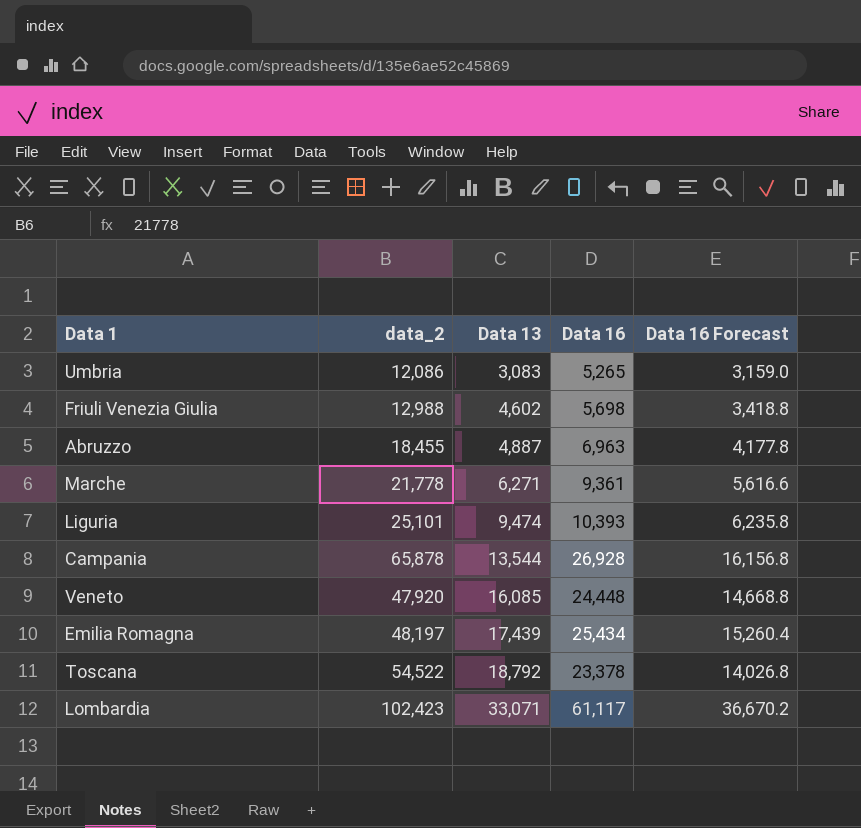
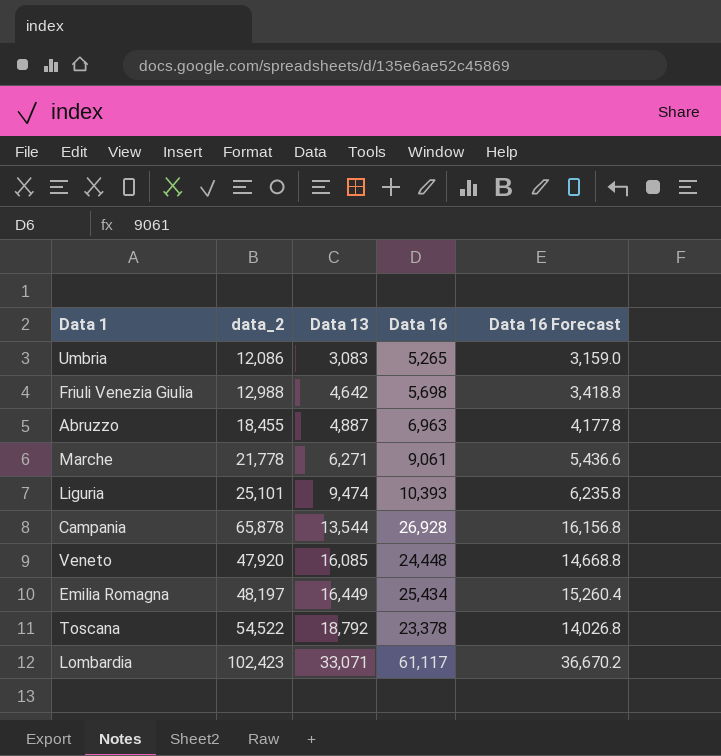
Friuli Venezia Giulia | Data 13: 4,602 -> 4,642
Marche | Data 16: 9,361 -> 9,061
Marche | Data 16 Forecast: 5,616.6 -> 5,436.6
Emilia Romagna | Data 13: 17,439 -> 16,449

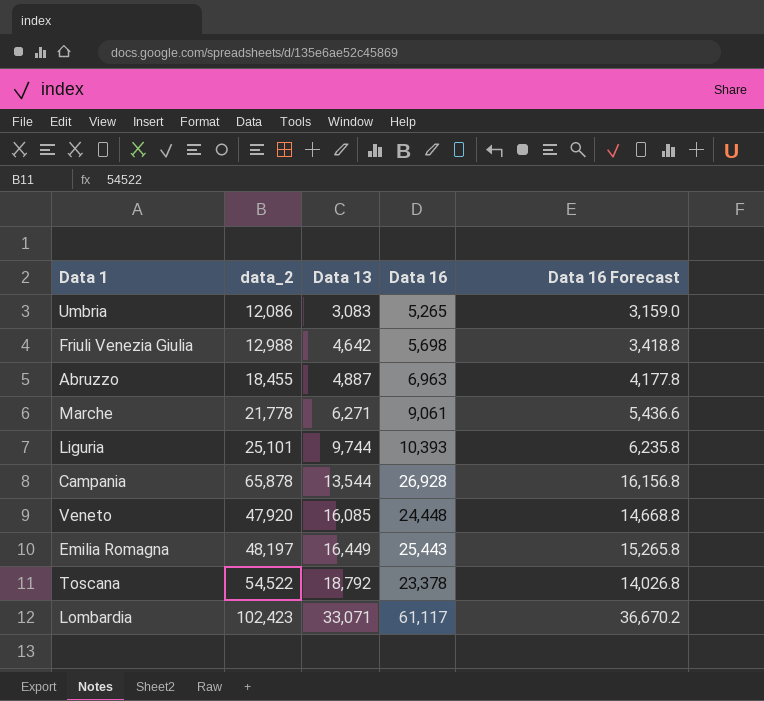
Liguria | Data 13: 9,474 -> 9,744
Emilia Romagna | Data 16: 25,434 -> 25,443
Emilia Romagna | Data 16 Forecast: 15,260.4 -> 15,265.8

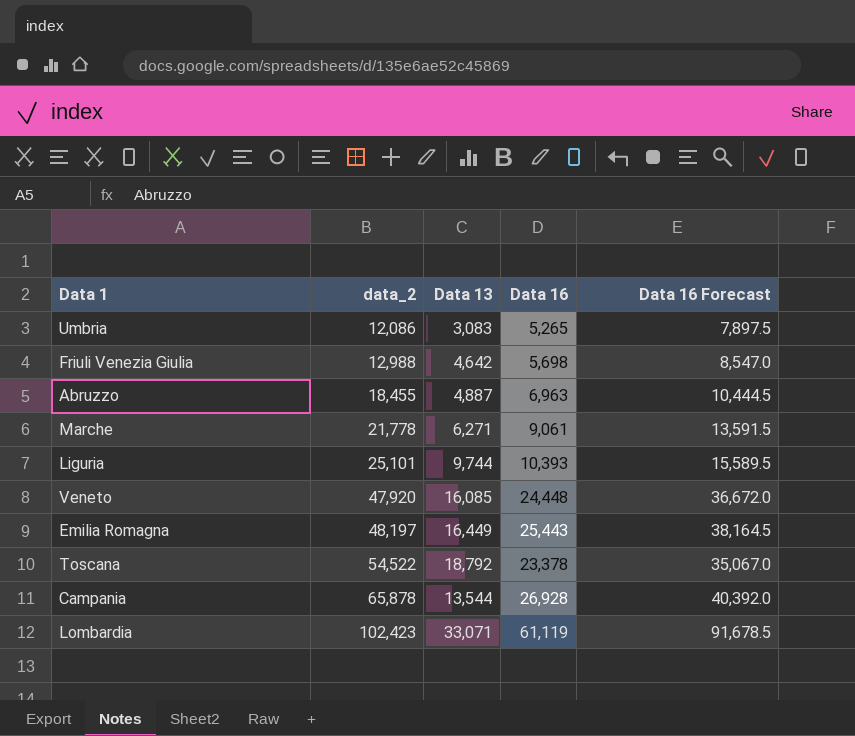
row order: Data 13 ascending -> data_2 ascending
column Data 16 Forecast | formula: [Data 16] * 0.6 -> [Data 16] * 1.5
Lombardia | Data 16: 61,117 -> 61,119

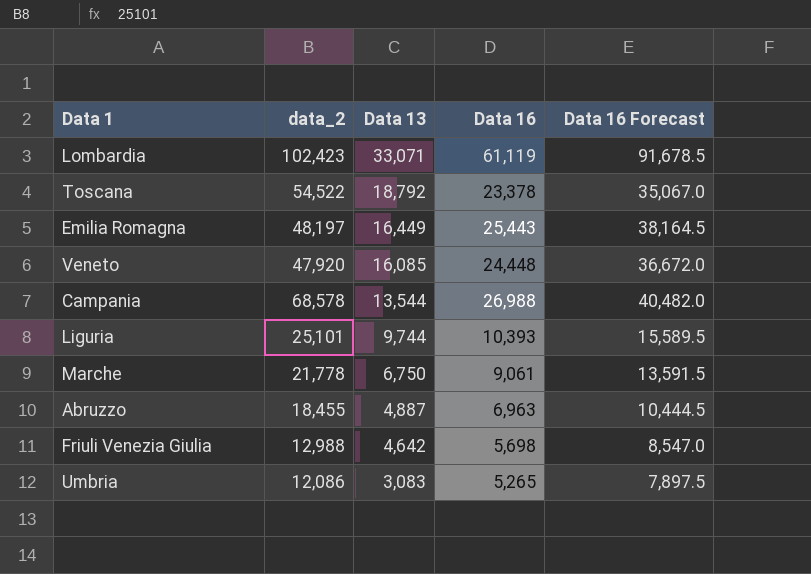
row order: data_2 ascending -> Data 13 descending
Campania | data_2: 65,878 -> 68,578
Campania | Data 16: 26,928 -> 26,988
Campania | Data 16 Forecast: 40,392.0 -> 40,482.0
Marche | Data 13: 6,271 -> 6,750

